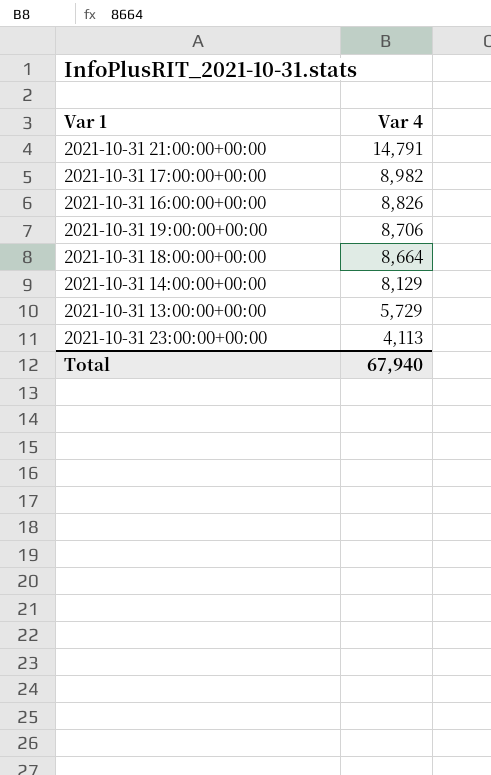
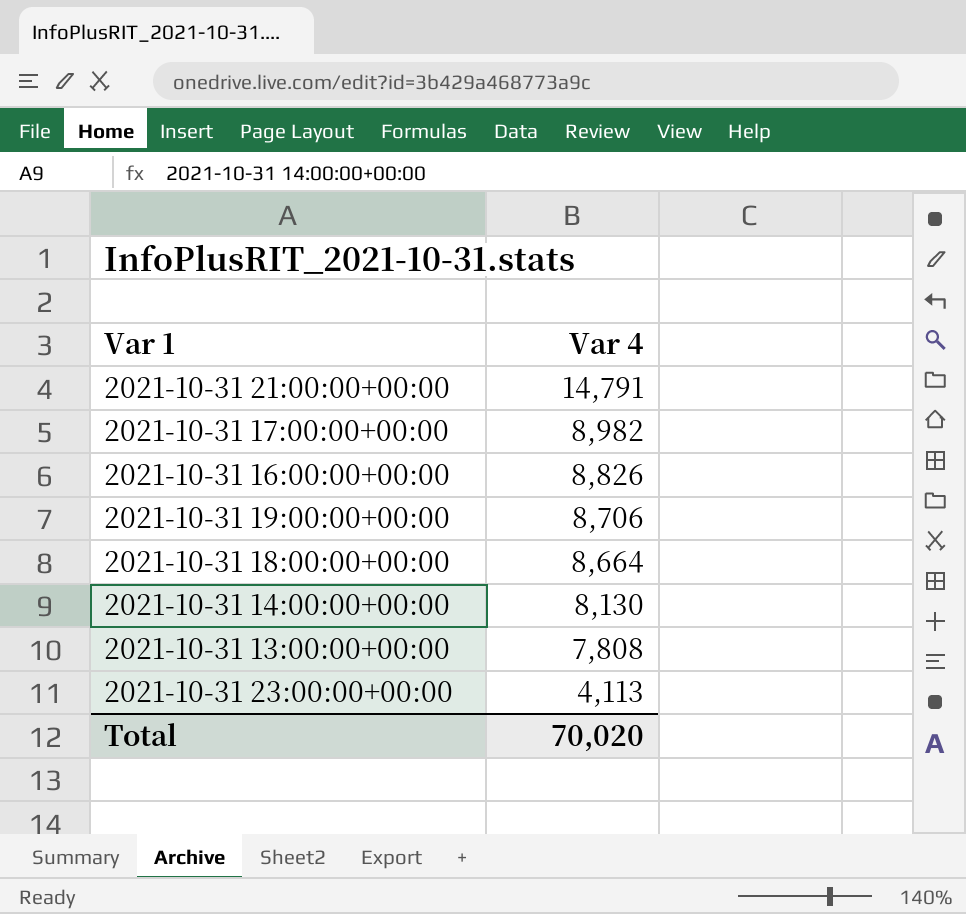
2021-10-31 14:00:00+00:00 | Var 4: 8,129 -> 8,130
2021-10-31 13:00:00+00:00 | Var 4: 5,729 -> 7,808
Total | Var 4: 67,940 -> 70,020

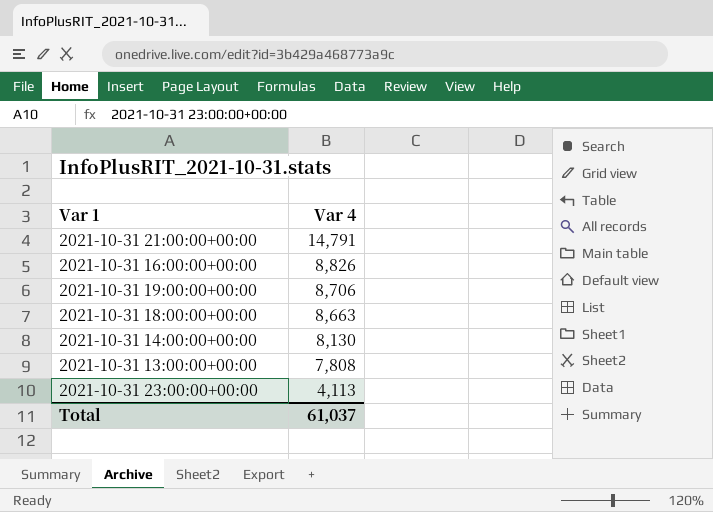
row 2021-10-31 17:00:00+00:00: 8,982 -> none
2021-10-31 18:00:00+00:00 | Var 4: 8,664 -> 8,663
Total | Var 4: 70,020 -> 61,037

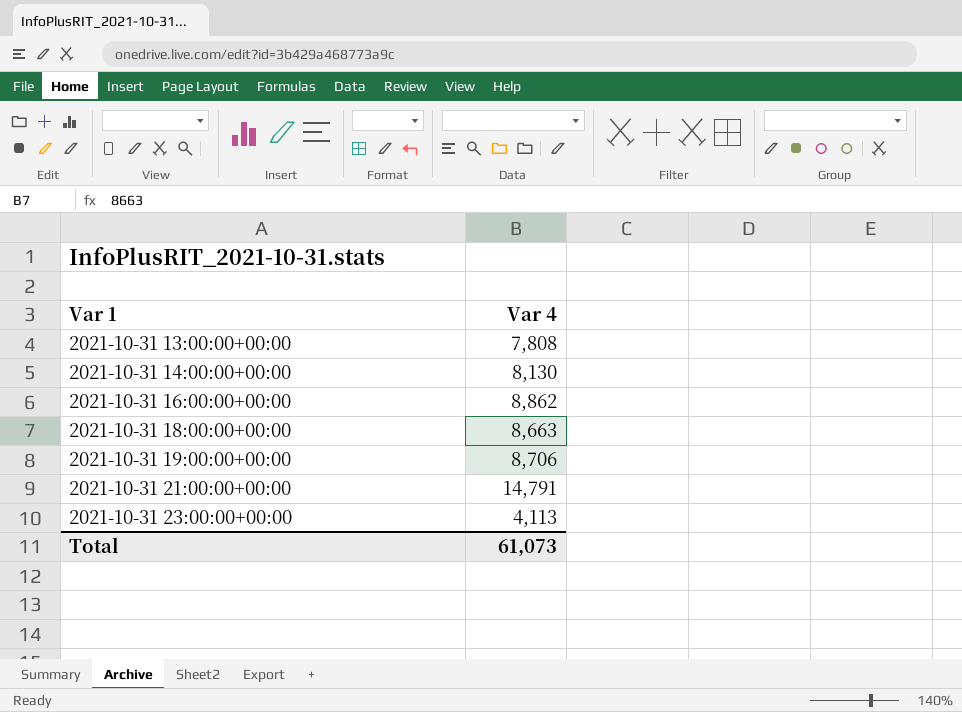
row order: Var 4 descending -> Var 1 ascending
2021-10-31 16:00:00+00:00 | Var 4: 8,826 -> 8,862
Total | Var 4: 61,037 -> 61,073

